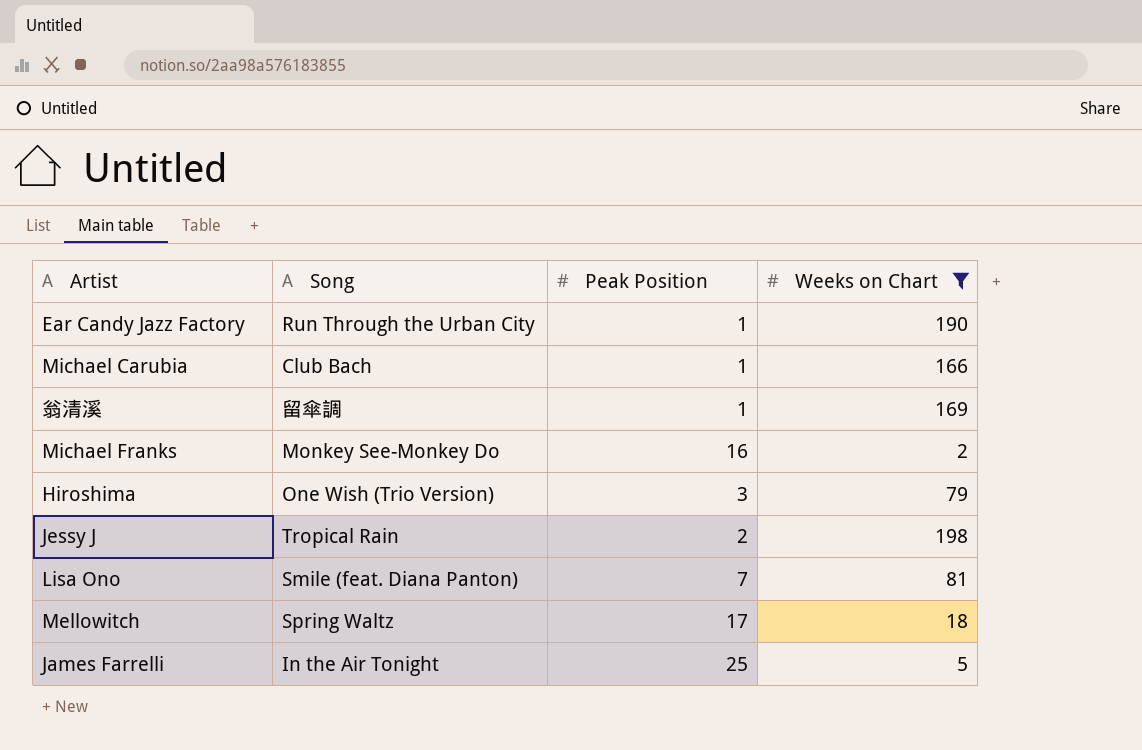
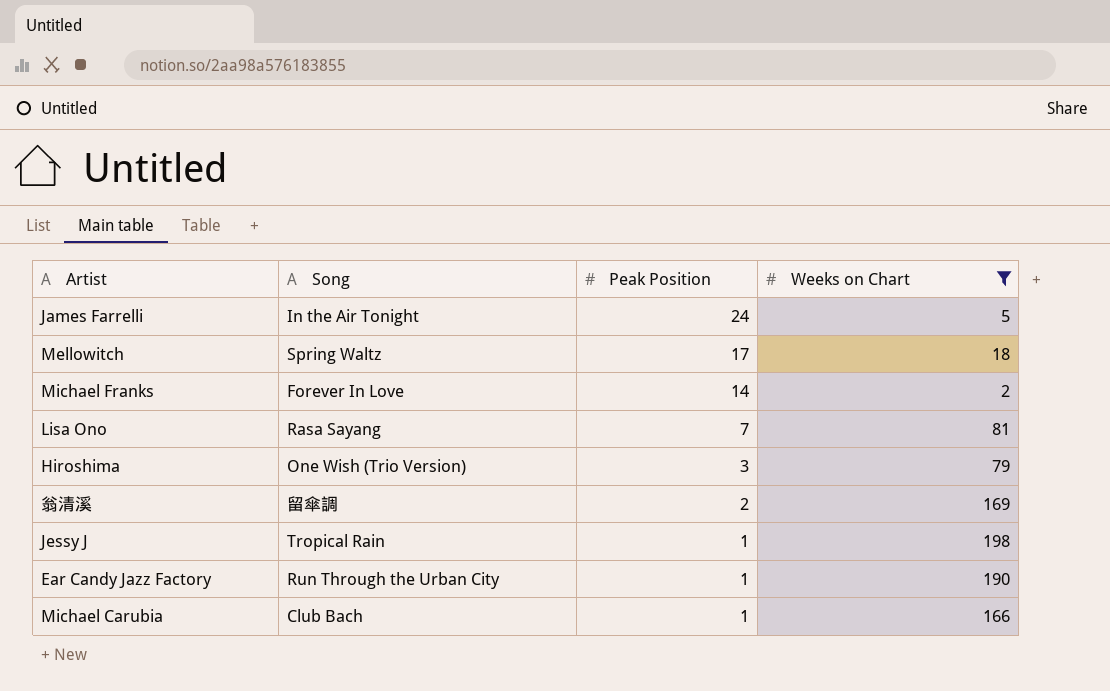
row order: none -> Peak Position descending
James Farrelli | Peak Position: 25 -> 24
Michael Franks | Song: Monkey See-Monkey Do -> Forever In Love
Michael Franks | Peak Position: 16 -> 14
Lisa Ono | Song: Smile (feat. Diana Panton) -> Rasa Sayang
翁清溪 | Peak Position: 1 -> 2
Jessy J | Peak Position: 2 -> 1

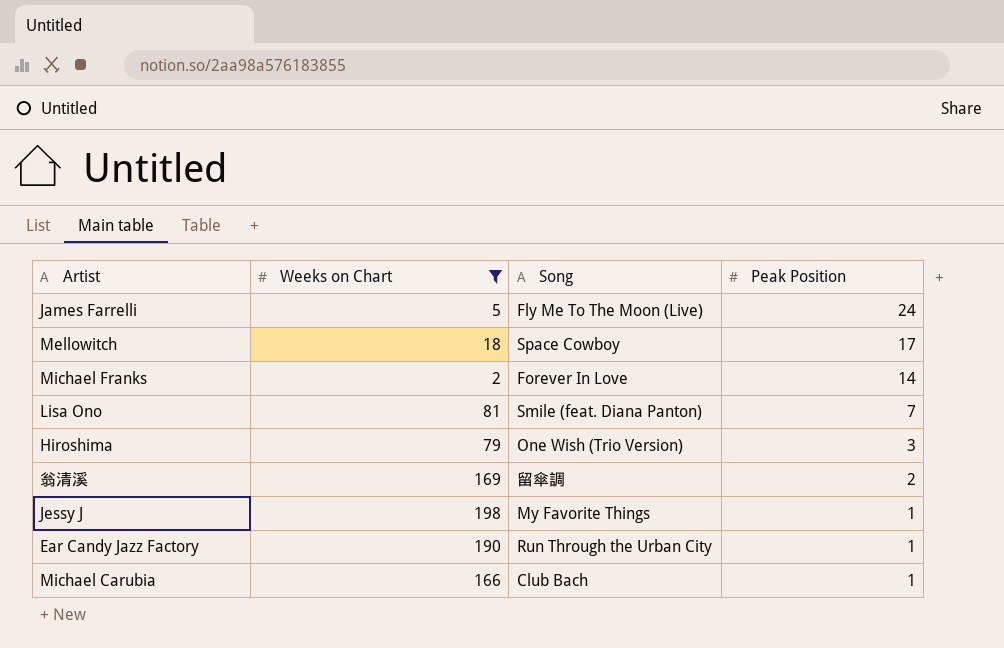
column Weeks on Chart | position: 4 -> 2
James Farrelli | Song: In the Air Tonight -> Fly Me To The Moon (Live)
Mellowitch | Song: Spring Waltz -> Space Cowboy
Lisa Ono | Song: Rasa Sayang -> Smile (feat. Diana Panton)
Jessy J | Song: Tropical Rain -> My Favorite Things

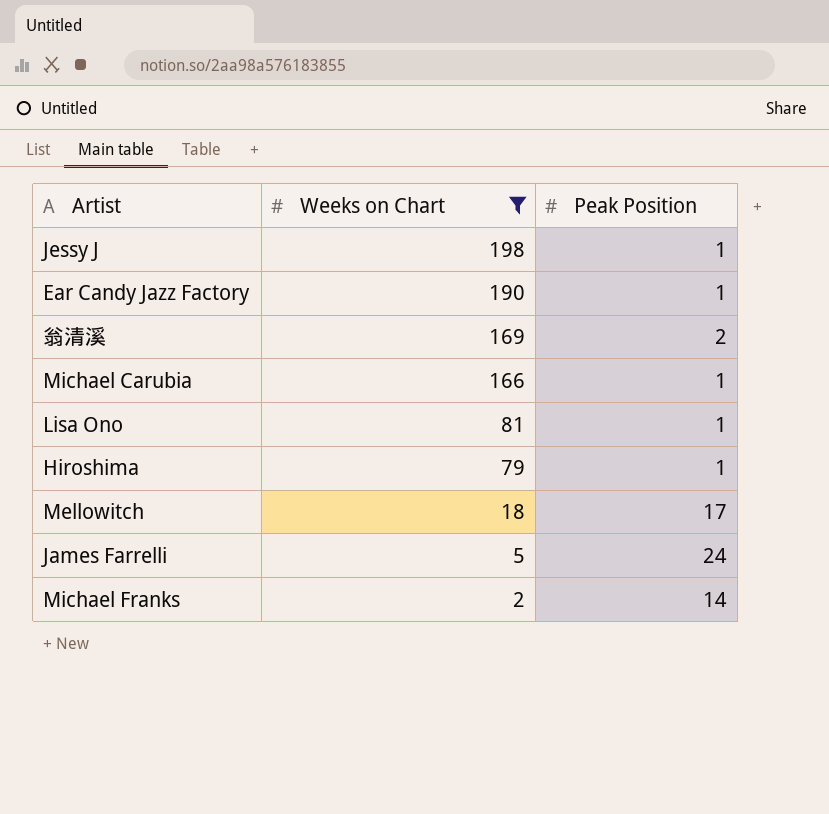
row order: Peak Position descending -> Weeks on Chart descending
column Song | position: 3 -> none
Lisa Ono | Peak Position: 7 -> 1
Hiroshima | Peak Position: 3 -> 1

